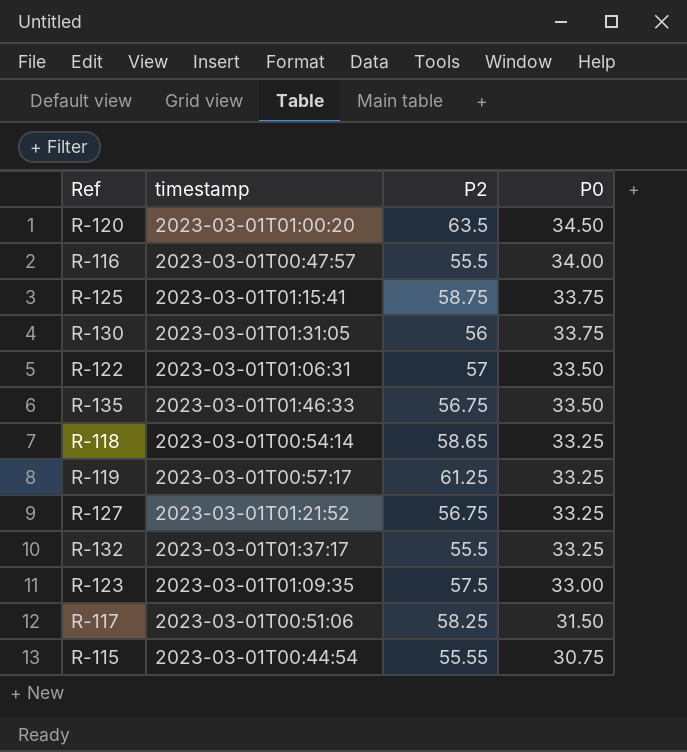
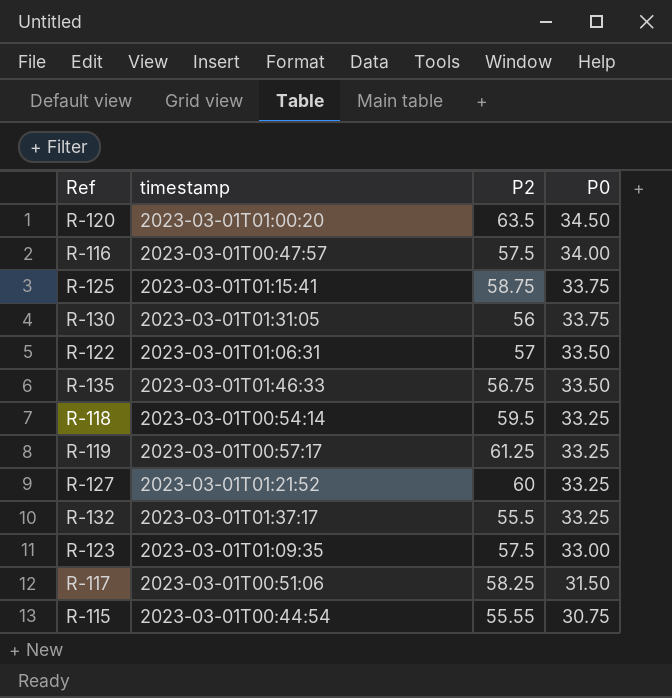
R-116 | P2: 55.5 -> 57.5
R-118 | P2: 58.65 -> 59.5
R-127 | P2: 56.75 -> 60

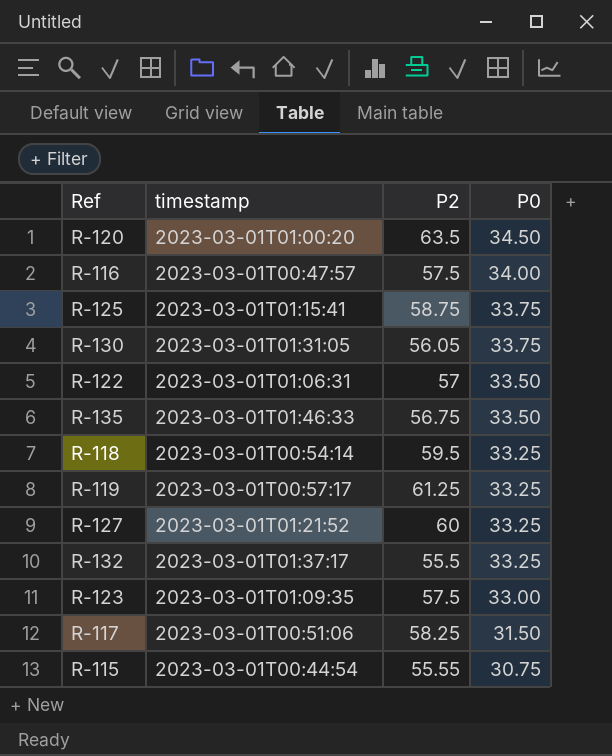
R-130 | P2: 56 -> 56.05

